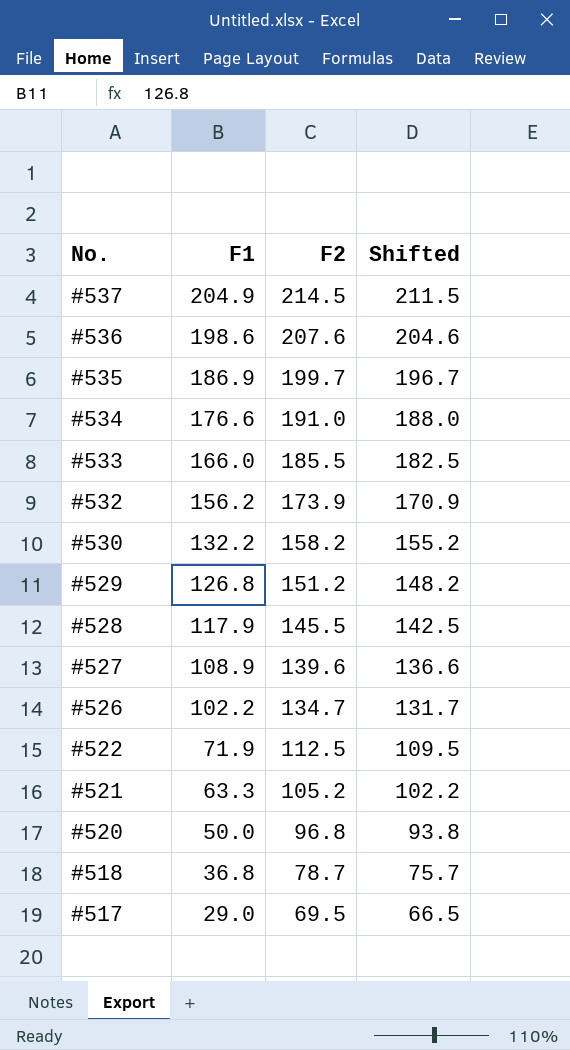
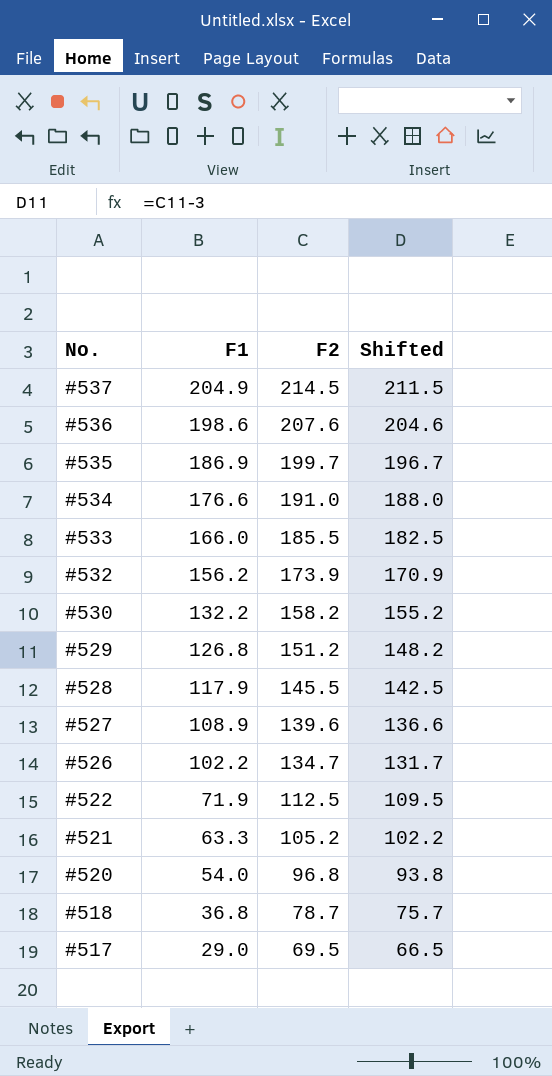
#520 | F1: 50.0 -> 54.0

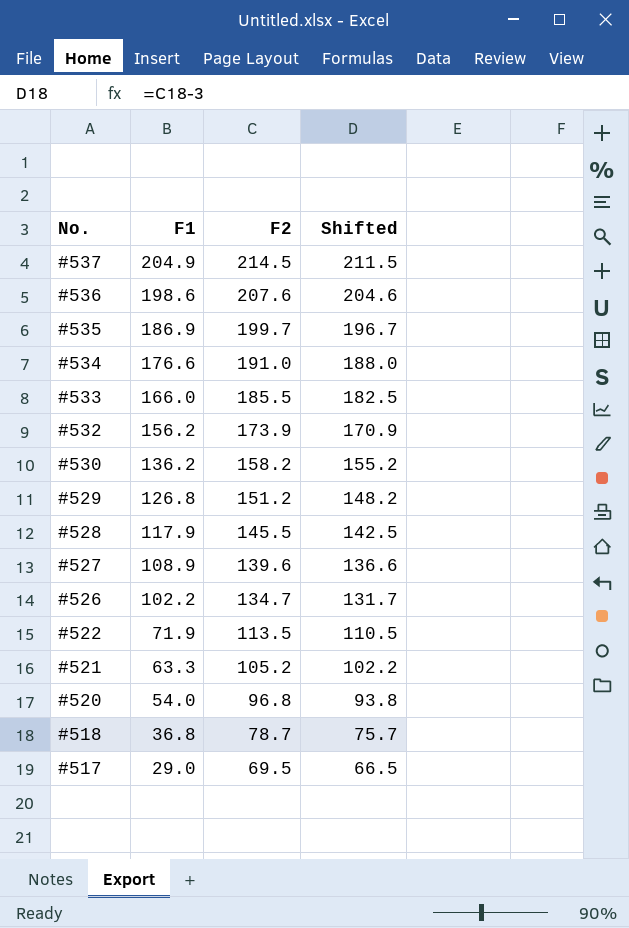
#530 | F1: 132.2 -> 136.2
#522 | F2: 112.5 -> 113.5
#522 | Shifted: 109.5 -> 110.5

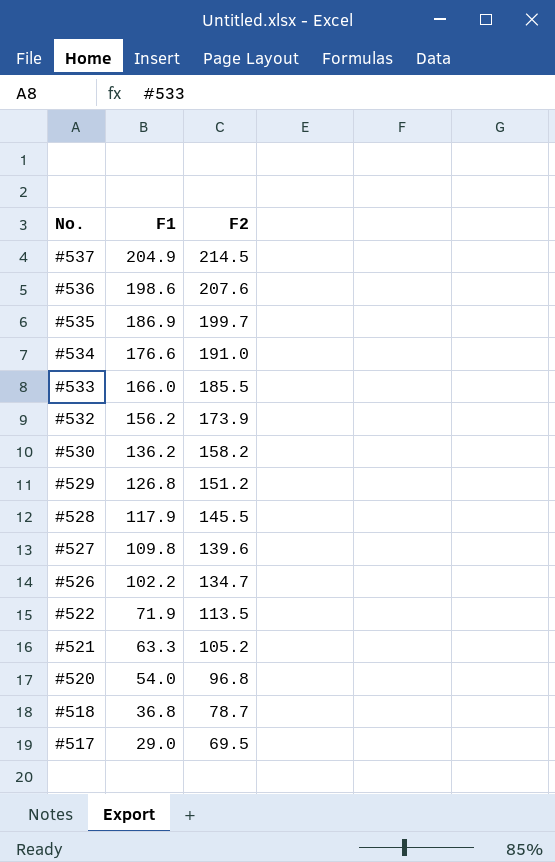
column Shifted | formula: [F2] - 3 -> none
#527 | F1: 108.9 -> 109.8

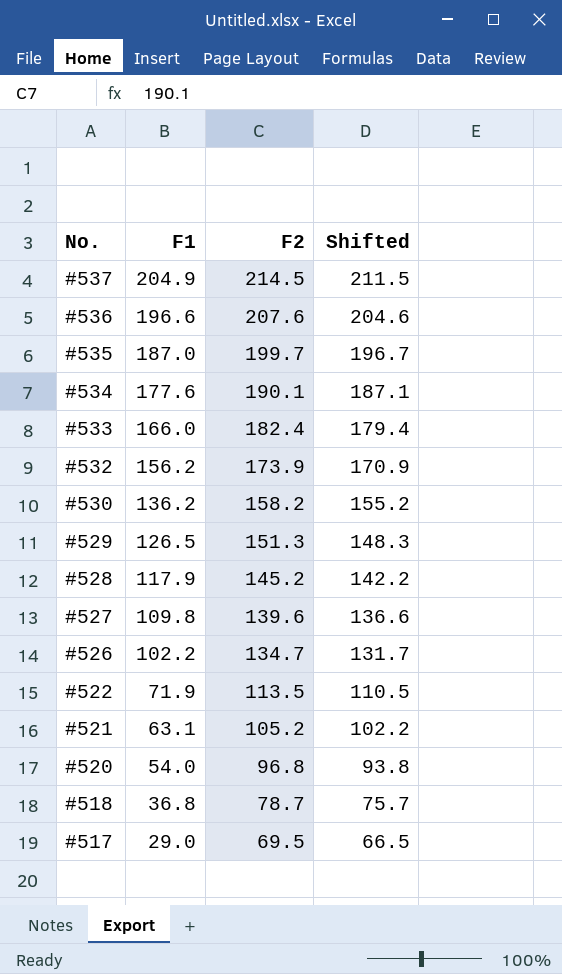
column Shifted | formula: none -> [F2] - 3
#536 | F1: 198.6 -> 196.6
#535 | F1: 186.9 -> 187.0
#534 | F1: 176.6 -> 177.6
#534 | F2: 191.0 -> 190.1
#533 | F2: 185.5 -> 182.4
#529 | F1: 126.8 -> 126.5
#529 | F2: 151.2 -> 151.3
#528 | F2: 145.5 -> 145.2
#521 | F1: 63.3 -> 63.1

